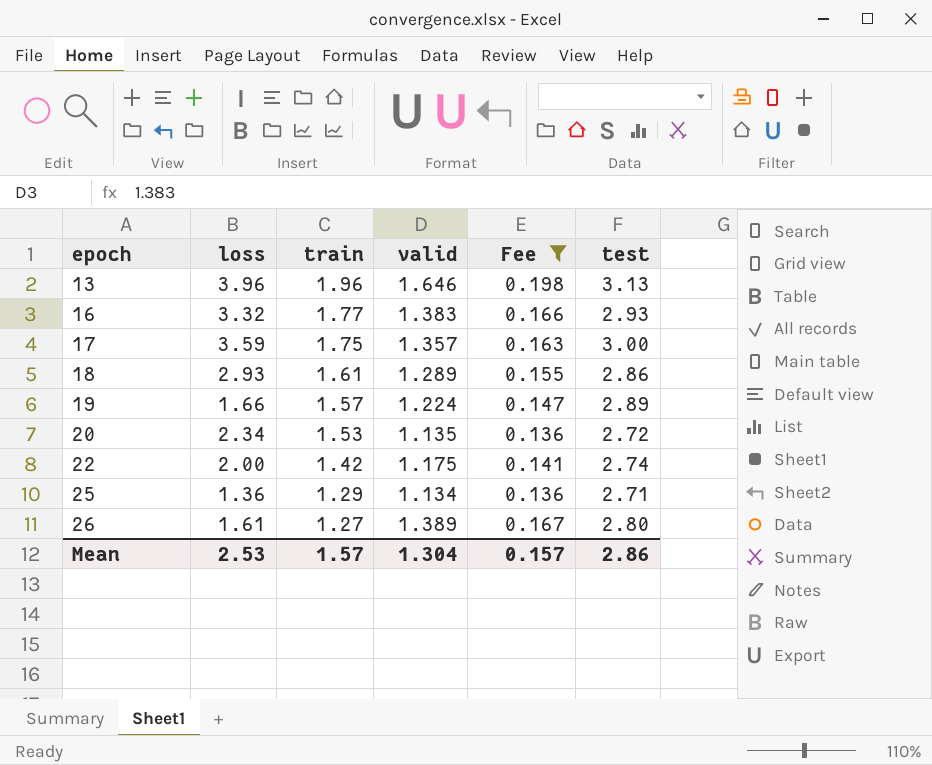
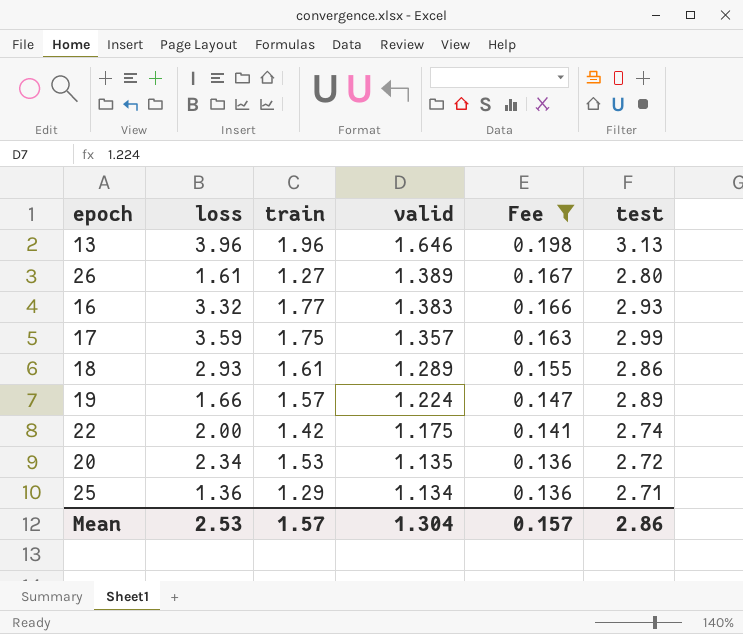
row order: epoch ascending -> valid descending
17 | test: 3.00 -> 2.99

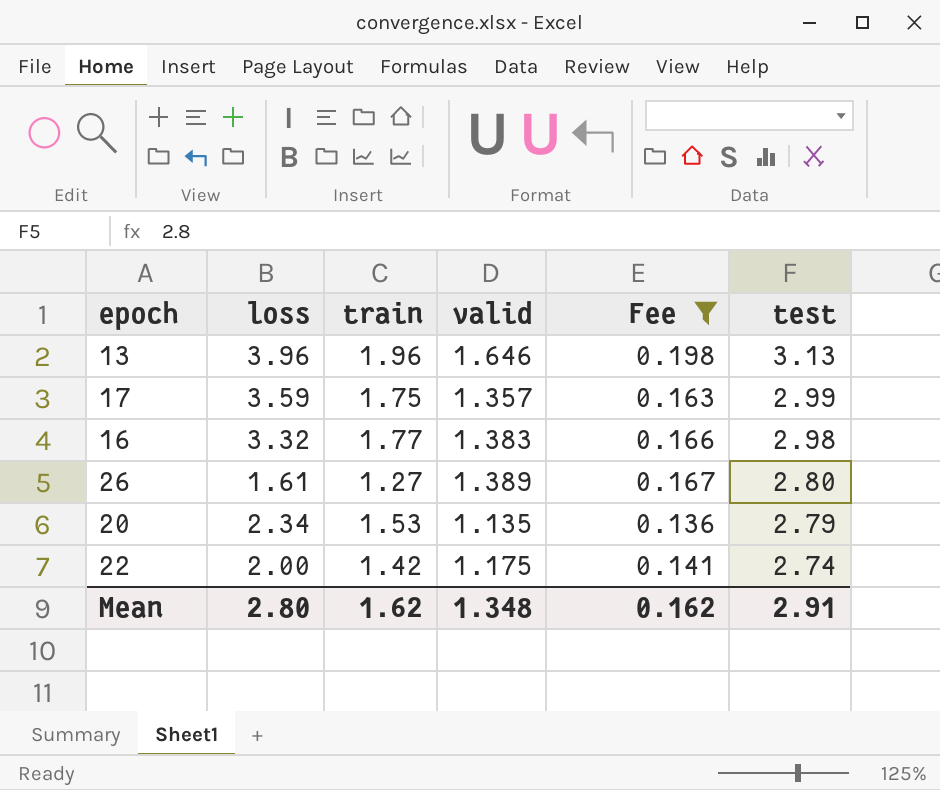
row order: valid descending -> test descending
row 18: 2.93 | 1.61 | 1.289 | 0.155 | 2.86 -> none
row 19: 1.66 | 1.57 | 1.224 | 0.147 | 2.89 -> none
row 25: 1.36 | 1.29 | 1.134 | 0.136 | 2.71 -> none
16 | test: 2.93 -> 2.98
20 | test: 2.72 -> 2.79
Mean | loss: 2.53 -> 2.80
Mean | train: 1.57 -> 1.62
Mean | valid: 1.304 -> 1.348
Mean | Fee: 0.157 -> 0.162
Mean | test: 2.86 -> 2.91

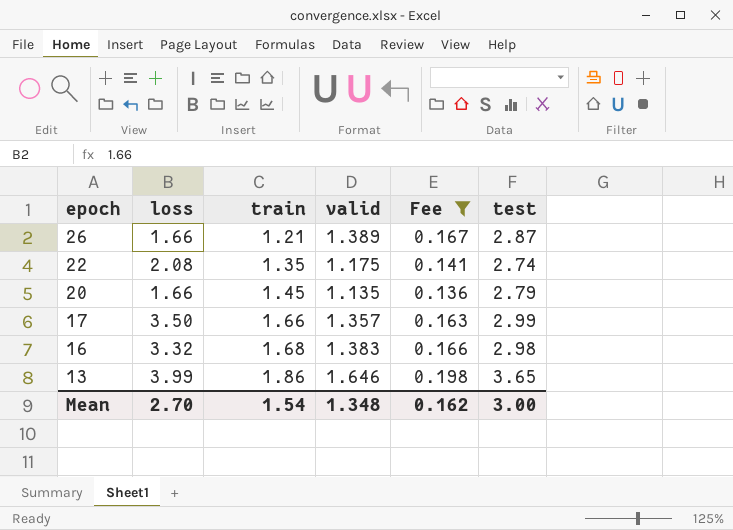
row order: test descending -> epoch descending
26 | loss: 1.61 -> 1.66
26 | train: 1.27 -> 1.21
26 | test: 2.80 -> 2.87
22 | loss: 2.00 -> 2.08
22 | train: 1.42 -> 1.35
20 | loss: 2.34 -> 1.66
20 | train: 1.53 -> 1.45
17 | loss: 3.59 -> 3.50
17 | train: 1.75 -> 1.66
16 | train: 1.77 -> 1.68
13 | loss: 3.96 -> 3.99
13 | train: 1.96 -> 1.86
13 | test: 3.13 -> 3.65
Mean | loss: 2.80 -> 2.70
Mean | train: 1.62 -> 1.54
Mean | test: 2.91 -> 3.00

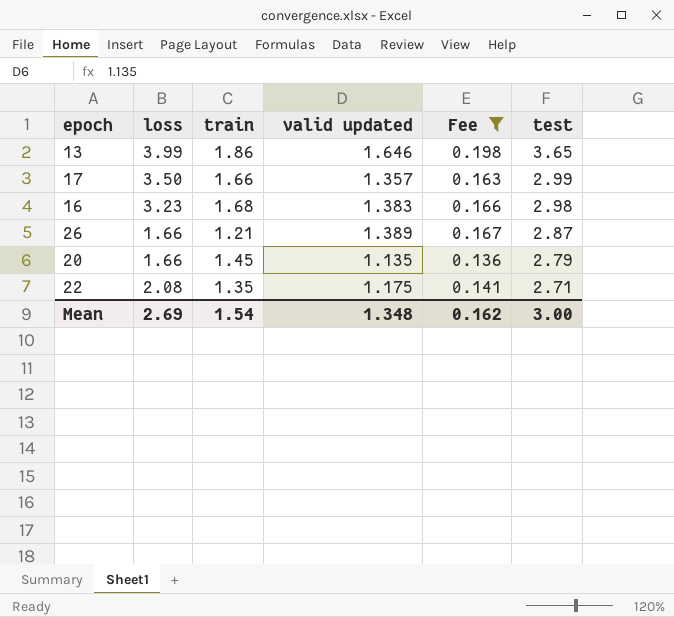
row order: epoch descending -> test descending
column name: valid -> valid updated
16 | loss: 3.32 -> 3.23
22 | test: 2.74 -> 2.71
Mean | loss: 2.70 -> 2.69

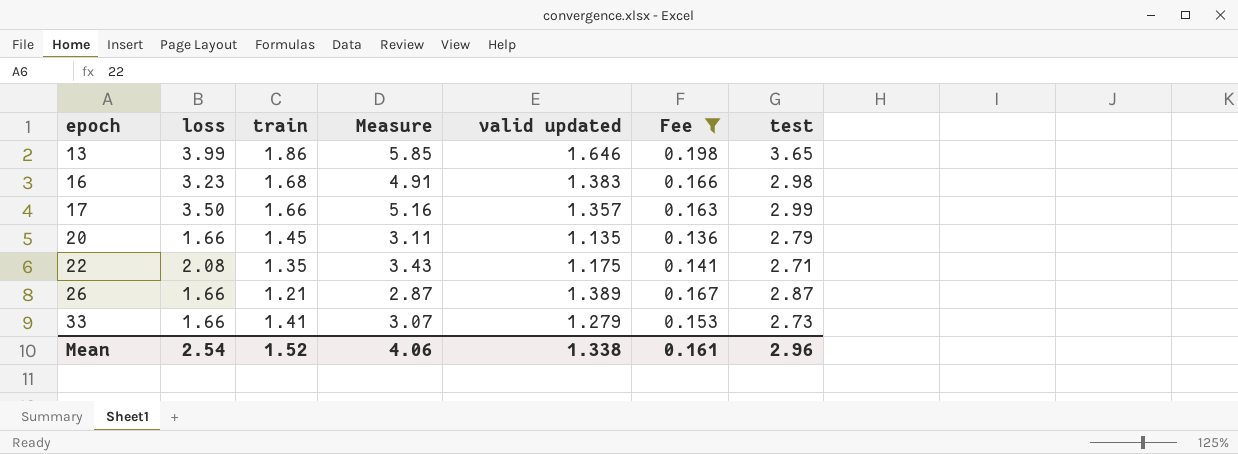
row order: test descending -> epoch ascending
column Measure | formula: none -> [loss] + [train]
row 33: none -> 1.66 | 1.41 | 3.07 | 1.279 | 0.153 | 2.73
Mean | loss: 2.69 -> 2.54
Mean | train: 1.54 -> 1.52
Mean | valid updated: 1.348 -> 1.338
Mean | Fee: 0.162 -> 0.161
Mean | test: 3.00 -> 2.96

